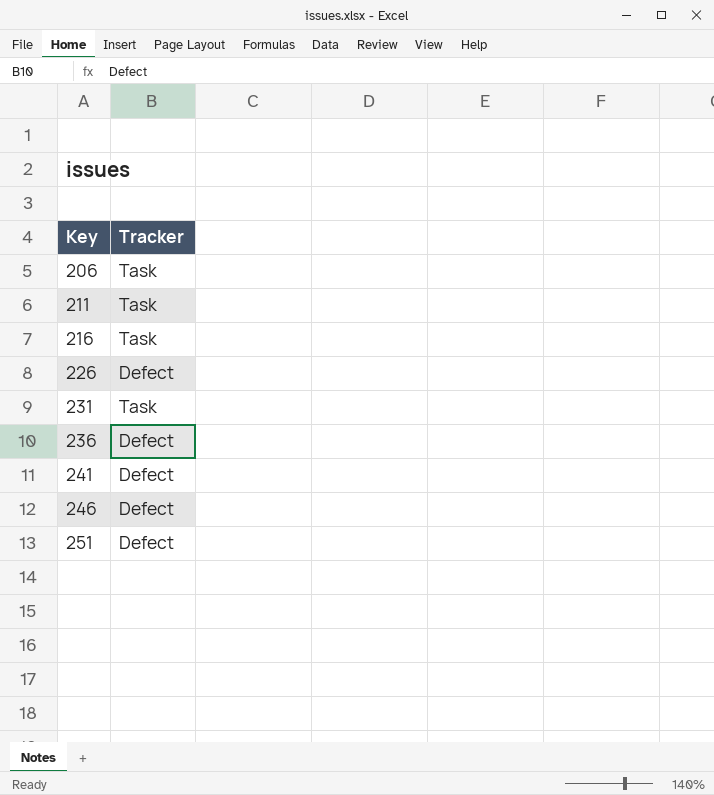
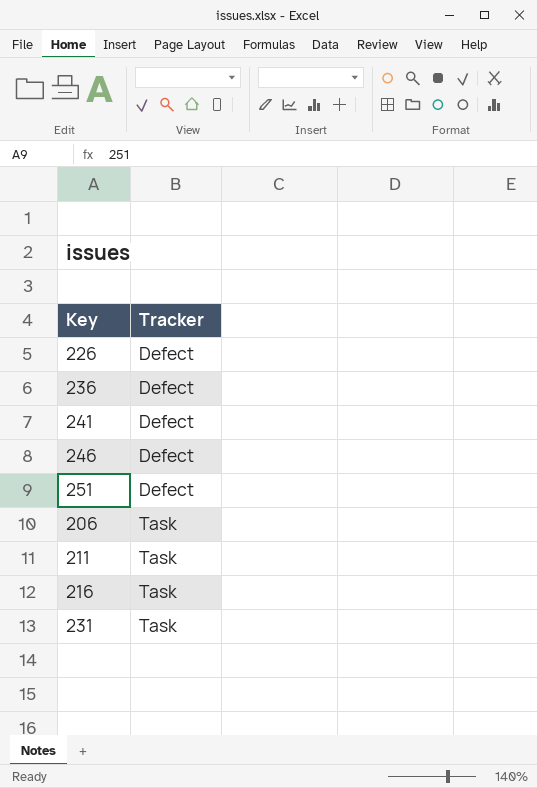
row order: Key ascending -> Tracker ascending

